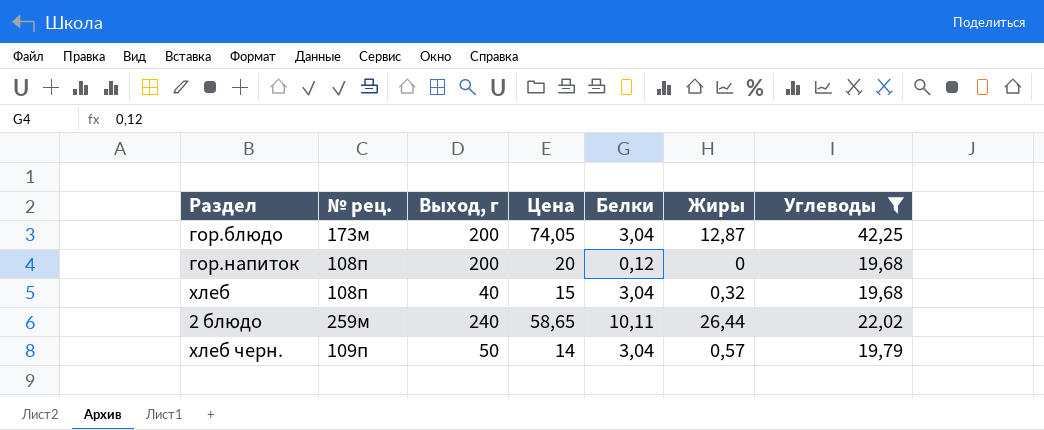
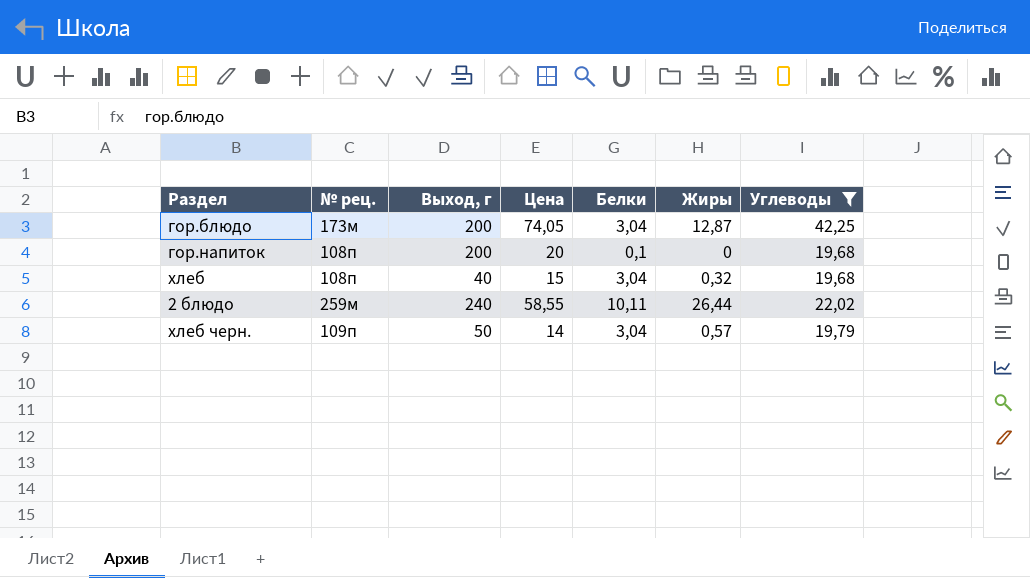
гор.напиток | Белки: 0,12 -> 0,1
2 блюдо | Цена: 58,65 -> 58,55

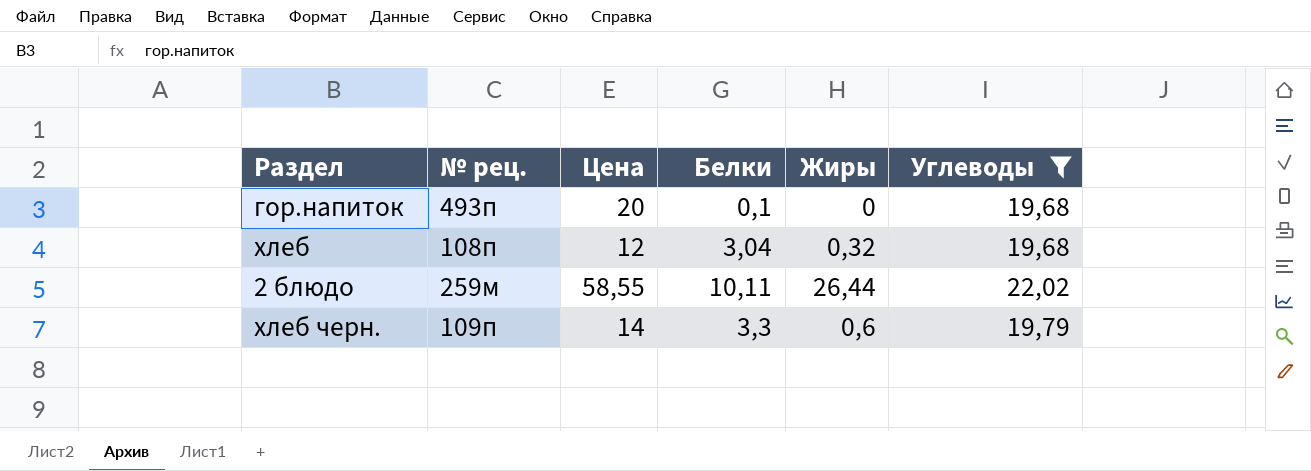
column Выход, г | position: 3 -> none
row гор.блюдо: 173м | 200 | 74,05 | 3,04 | 12,87 | 42,25 -> none
гор.напиток | № рец.: 108п -> 493п
хлеб | Цена: 15 -> 12
хлеб черн. | Белки: 3,04 -> 3,3
хлеб черн. | Жиры: 0,57 -> 0,6

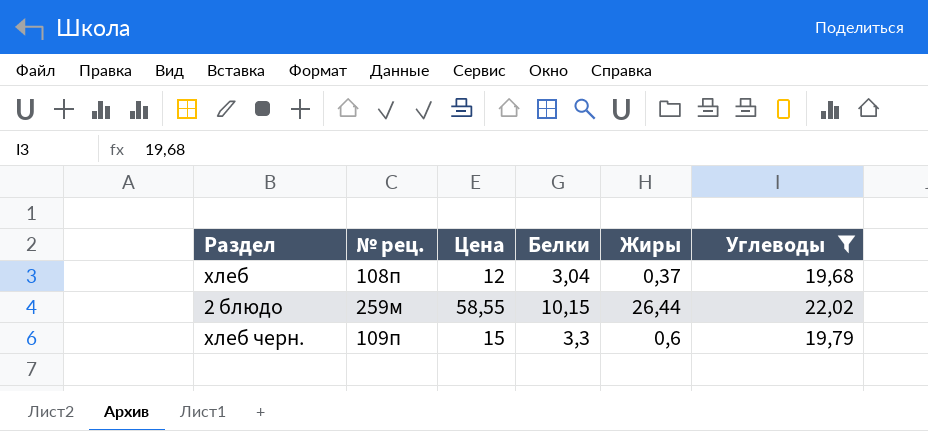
row гор.напиток: 493п | 20 | 0,1 | 0 | 19,68 -> none
хлеб | Жиры: 0,32 -> 0,37
2 блюдо | Белки: 10,11 -> 10,15
хлеб черн. | Цена: 14 -> 15

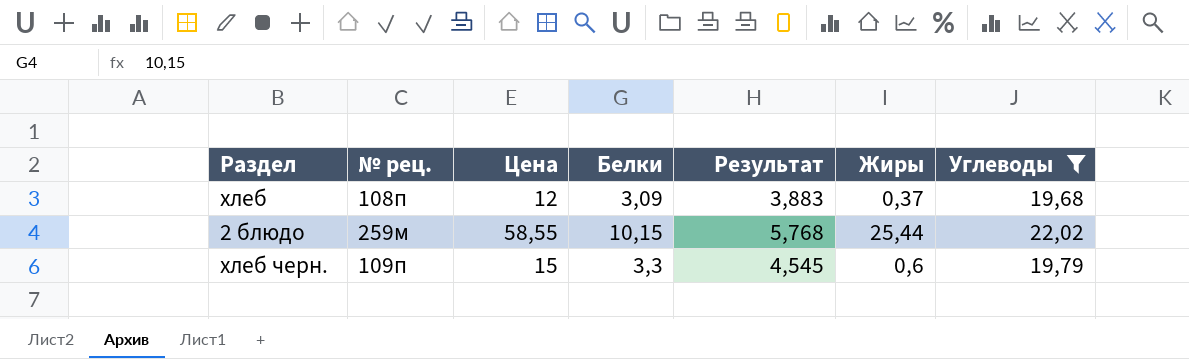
column Результат | formula: none -> [Цена] / [Белки]
хлеб | Белки: 3,04 -> 3,09
2 блюдо | Жиры: 26,44 -> 25,44

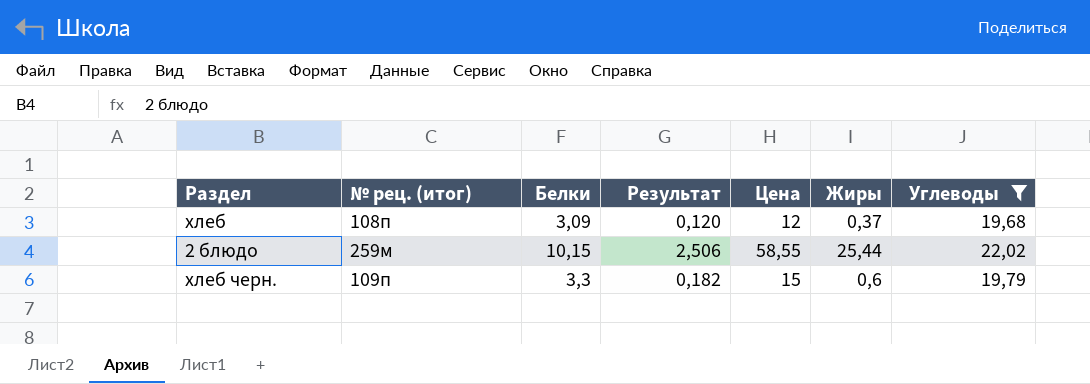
column name: № рец. -> № рец. (итог)
column Результат | formula: [Цена] / [Белки] -> [Жиры] / [Белки]
column Цена | position: 3 -> 5

